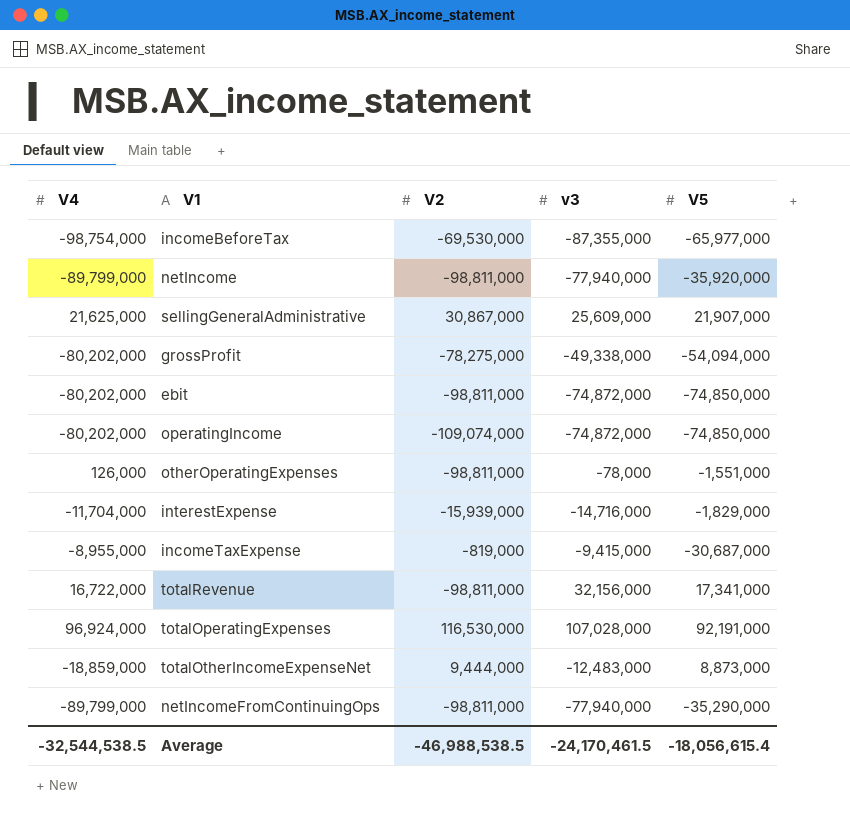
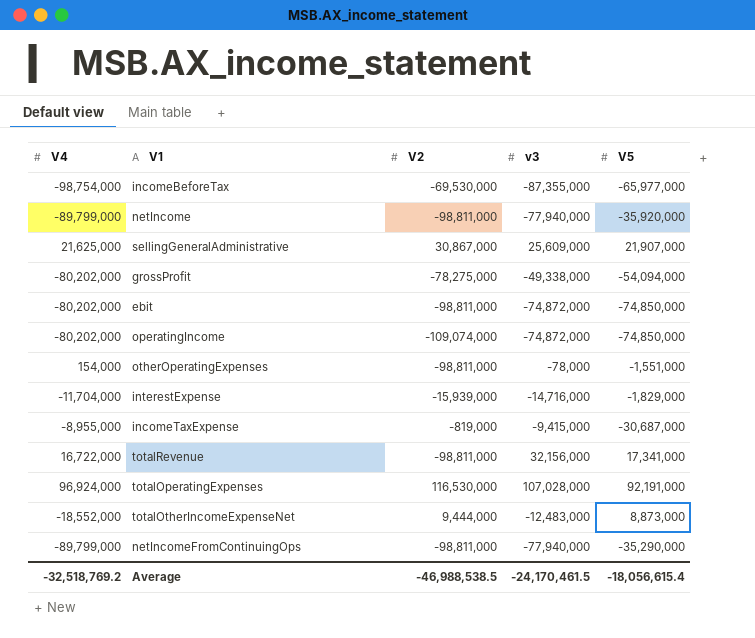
otherOperatingExpenses | V4: 126,000 -> 154,000
totalOtherIncomeExpenseNet | V4: -18,859,000 -> -18,552,000
Average | V4: -32,544,538.5 -> -32,518,769.2

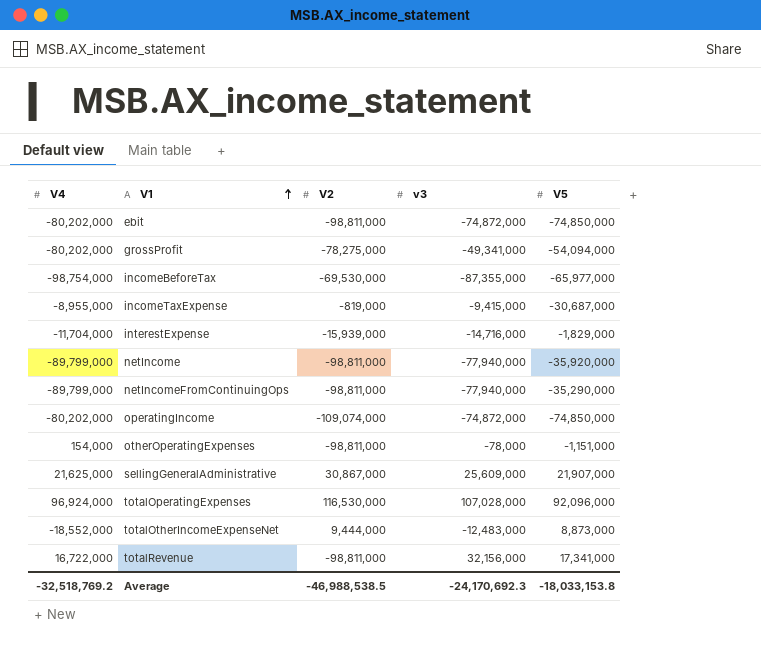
row order: none -> V1 ascending
grossProfit | v3: -49,338,000 -> -49,341,000
otherOperatingExpenses | V5: -1,551,000 -> -1,151,000
totalOperatingExpenses | V5: 92,191,000 -> 92,096,000
Average | v3: -24,170,461.5 -> -24,170,692.3
Average | V5: -18,056,615.4 -> -18,033,153.8

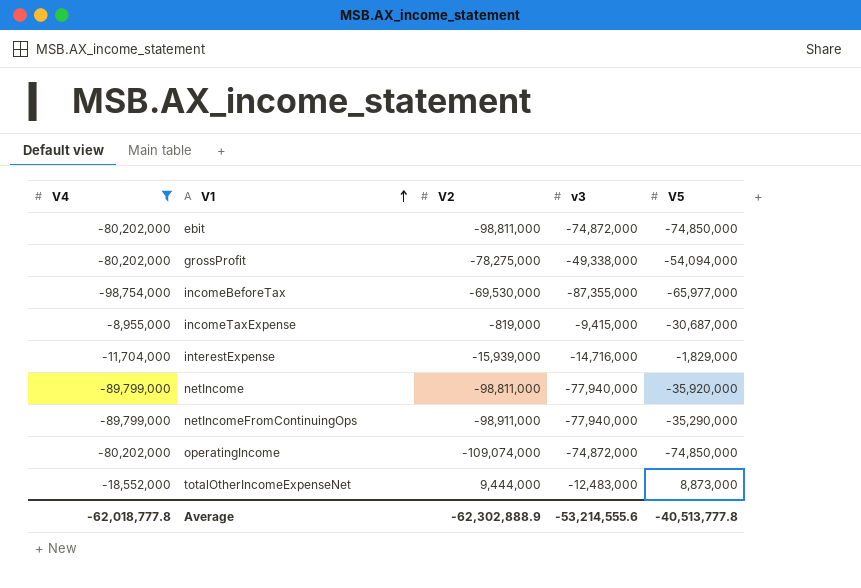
filter: none -> V4 <= -8,955,000
grossProfit | v3: -49,341,000 -> -49,338,000
netIncomeFromContinuingOps | V2: -98,811,000 -> -98,911,000
Average | V4: -32,518,769.2 -> -62,018,777.8
Average | V2: -46,988,538.5 -> -62,302,888.9
Average | v3: -24,170,692.3 -> -53,214,555.6
Average | V5: -18,033,153.8 -> -40,513,777.8

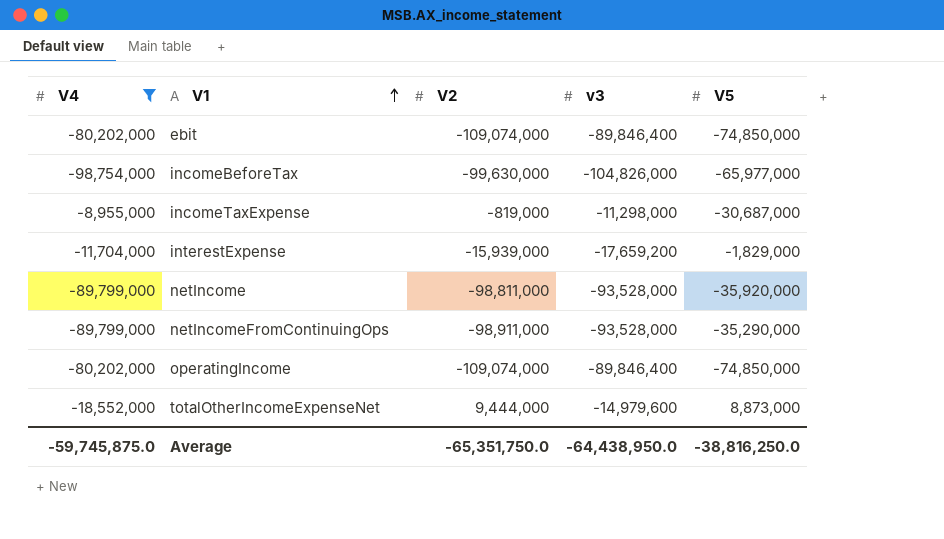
row grossProfit: -80,202,000 | -78,275,000 | -49,338,000 | -54,094,000 -> none
ebit | V2: -98,811,000 -> -109,074,000
ebit | v3: -74,872,000 -> -89,846,400
incomeBeforeTax | V2: -69,530,000 -> -99,630,000
incomeBeforeTax | v3: -87,355,000 -> -104,826,000
incomeTaxExpense | v3: -9,415,000 -> -11,298,000
interestExpense | v3: -14,716,000 -> -17,659,200
netIncome | v3: -77,940,000 -> -93,528,000
netIncomeFromContinuingOps | v3: -77,940,000 -> -93,528,000
operatingIncome | v3: -74,872,000 -> -89,846,400
totalOtherIncomeExpenseNet | v3: -12,483,000 -> -14,979,600
Average | V4: -62,018,777.8 -> -59,745,875.0
Average | V2: -62,302,888.9 -> -65,351,750.0
Average | v3: -53,214,555.6 -> -64,438,950.0
Average | V5: -40,513,777.8 -> -38,816,250.0

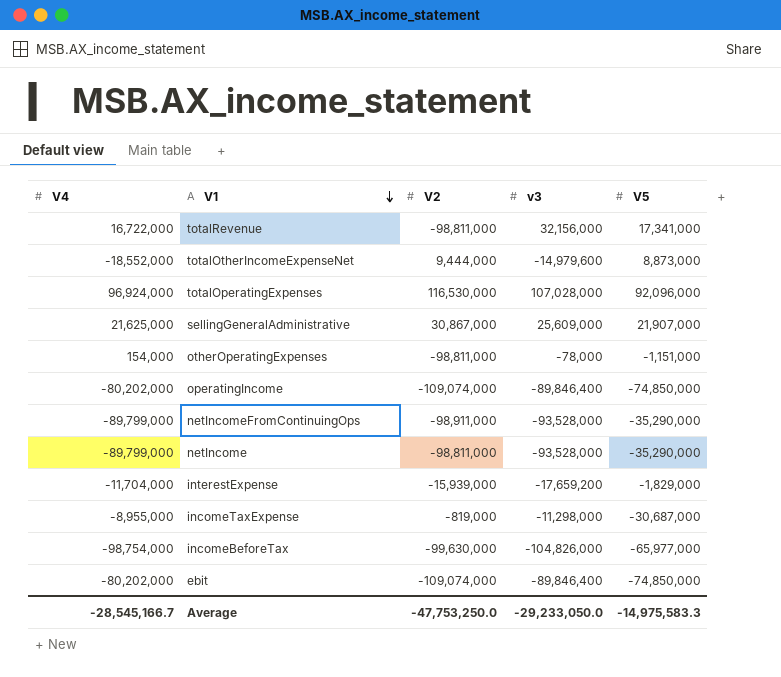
filter: V4 <= -8,955,000 -> none
row order: V1 ascending -> V1 descending
netIncome | V5: -35,920,000 -> -35,290,000
Average | V4: -59,745,875.0 -> -28,545,166.7
Average | V2: -65,351,750.0 -> -47,753,250.0
Average | v3: -64,438,950.0 -> -29,233,050.0
Average | V5: -38,816,250.0 -> -14,975,583.3

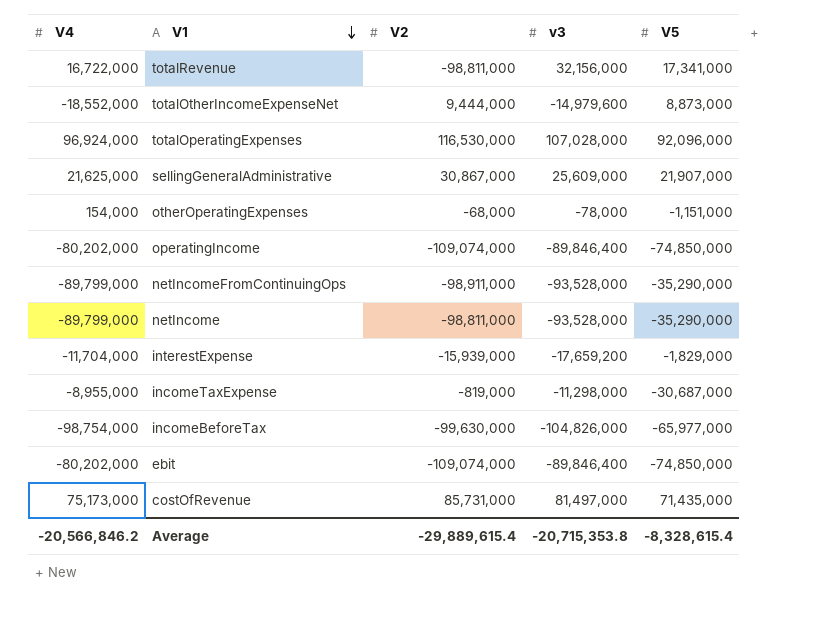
otherOperatingExpenses | V2: -98,811,000 -> -68,000
row costOfRevenue: none -> 75,173,000 | 85,731,000 | 81,497,000 | 71,435,000
Average | V4: -28,545,166.7 -> -20,566,846.2
Average | V2: -47,753,250.0 -> -29,889,615.4
Average | v3: -29,233,050.0 -> -20,715,353.8
Average | V5: -14,975,583.3 -> -8,328,615.4

